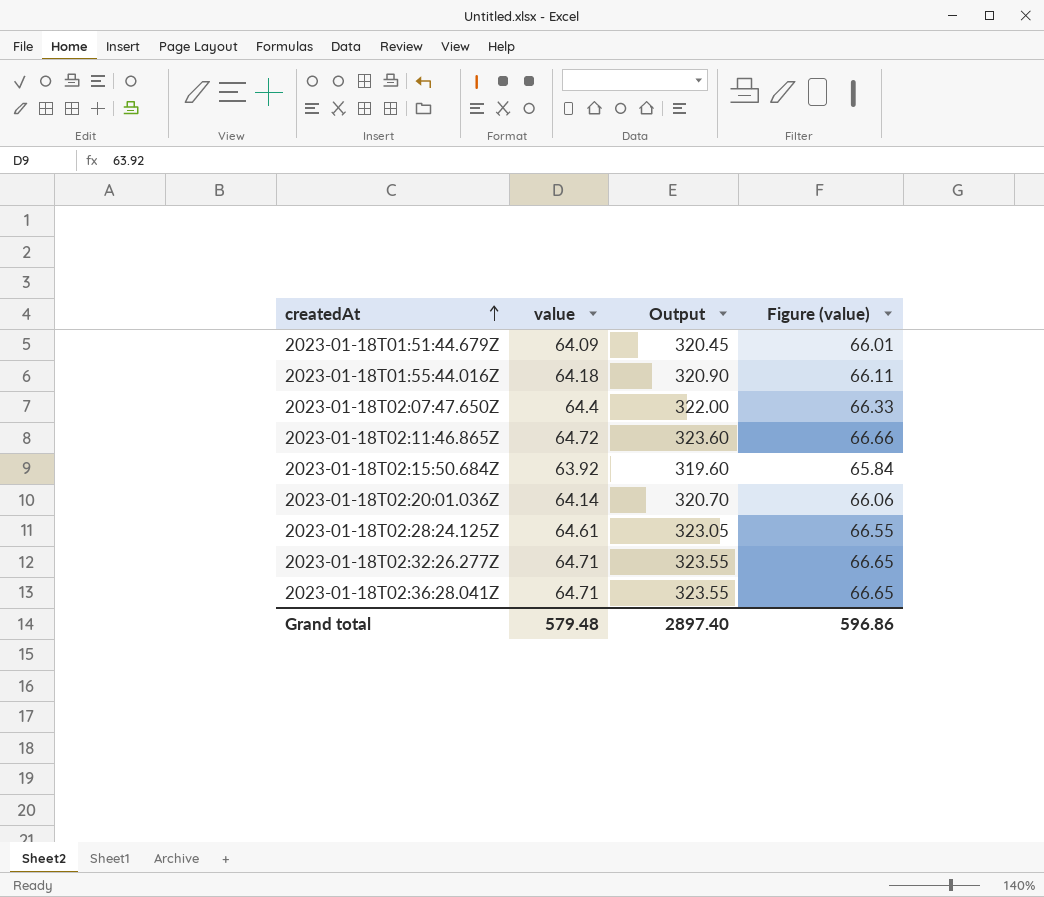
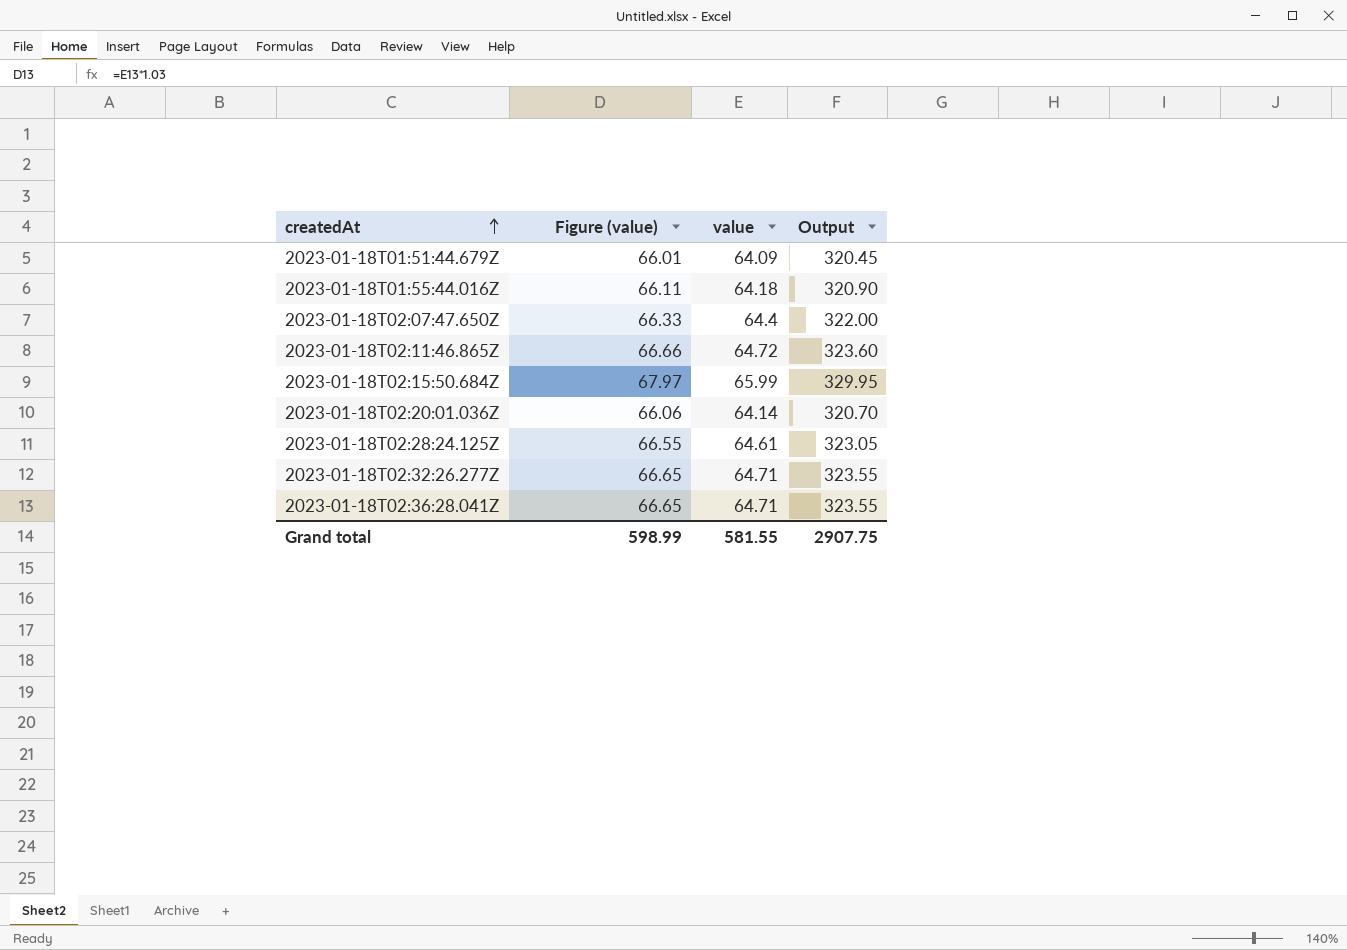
column Figure (value) | position: 4 -> 2
2023-01-18T02:15:50.684Z | Figure (value): 65.84 -> 67.97
2023-01-18T02:15:50.684Z | value: 63.92 -> 65.99
2023-01-18T02:15:50.684Z | Output: 319.60 -> 329.95
Grand total | Figure (value): 596.86 -> 598.99
Grand total | value: 579.48 -> 581.55
Grand total | Output: 2897.40 -> 2907.75

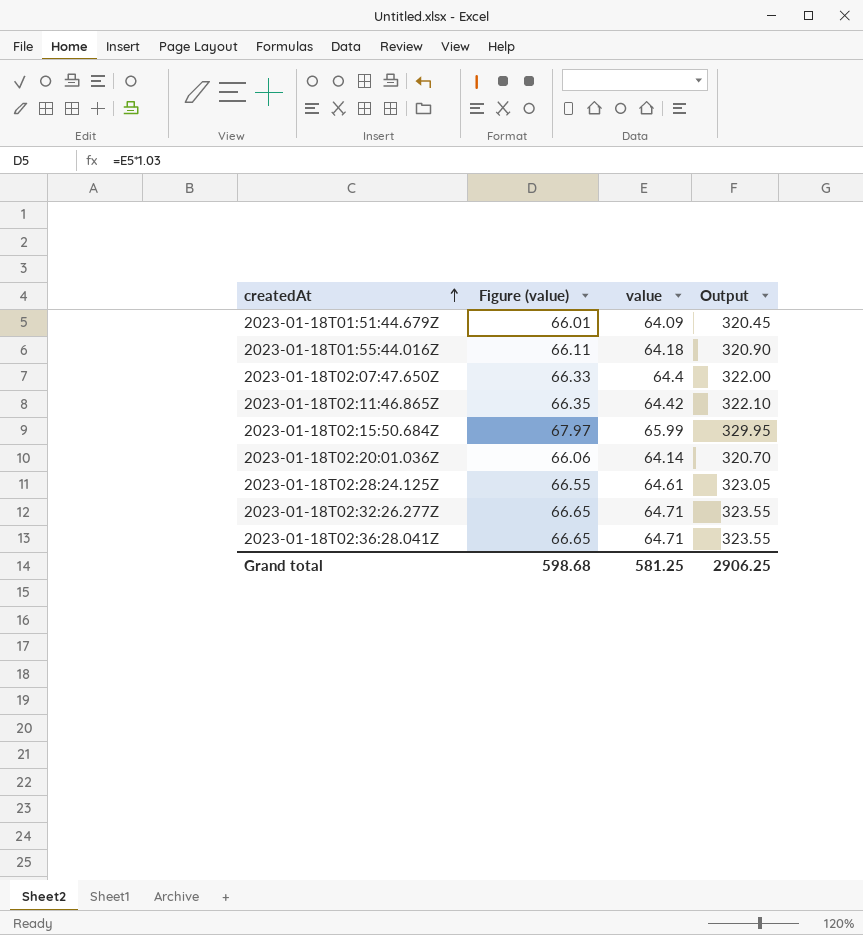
2023-01-18T02:11:46.865Z | Figure (value): 66.66 -> 66.35
2023-01-18T02:11:46.865Z | value: 64.72 -> 64.42
2023-01-18T02:11:46.865Z | Output: 323.60 -> 322.10
Grand total | Figure (value): 598.99 -> 598.68
Grand total | value: 581.55 -> 581.25
Grand total | Output: 2907.75 -> 2906.25

